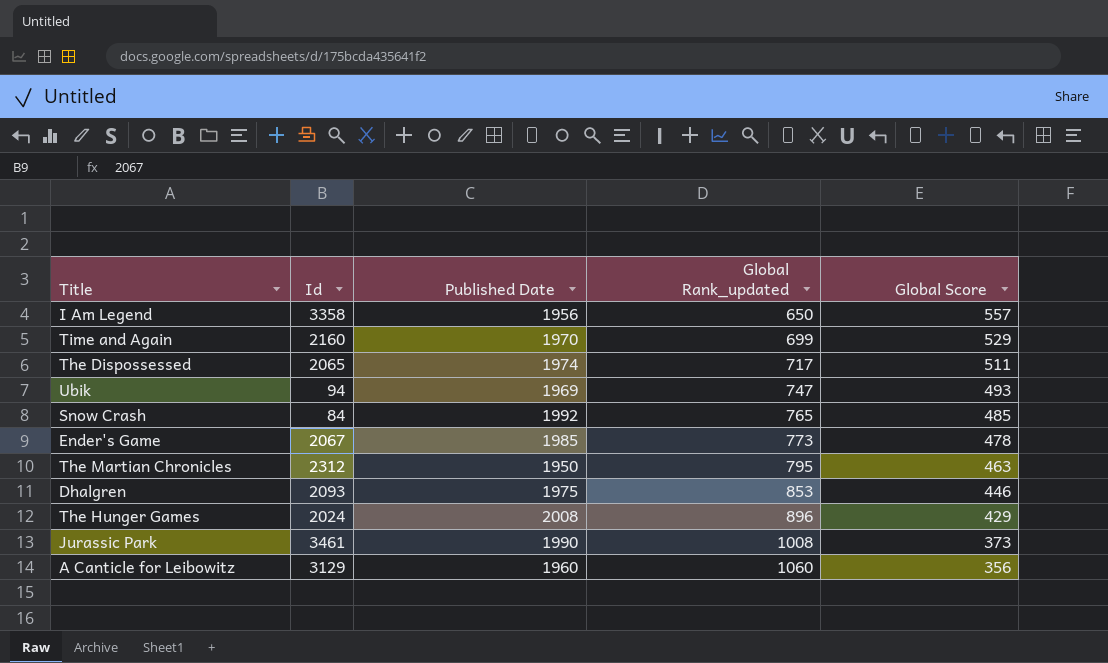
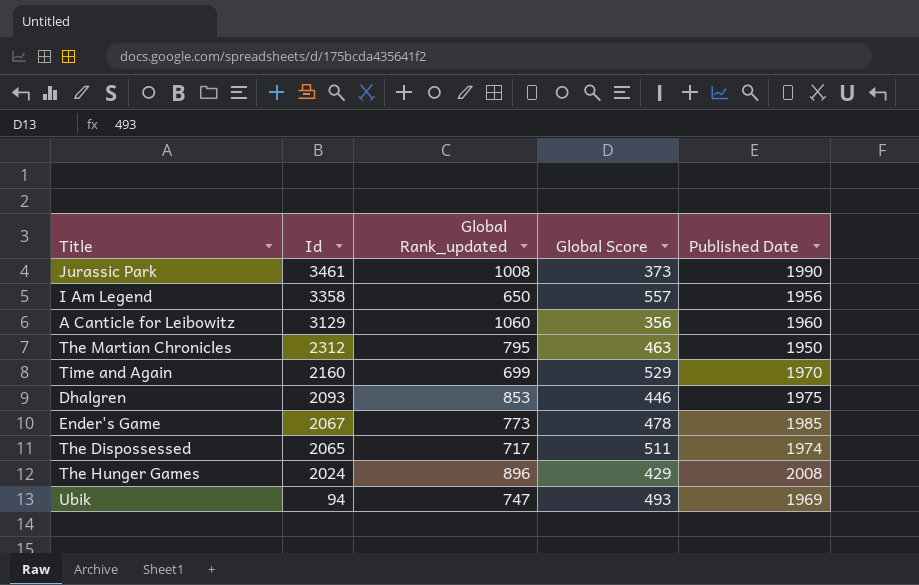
row order: Global Rank_updated ascending -> Id descending
column Published Date | position: 3 -> 5
row Snow Crash: 84 | 1992 | 765 | 485 -> none

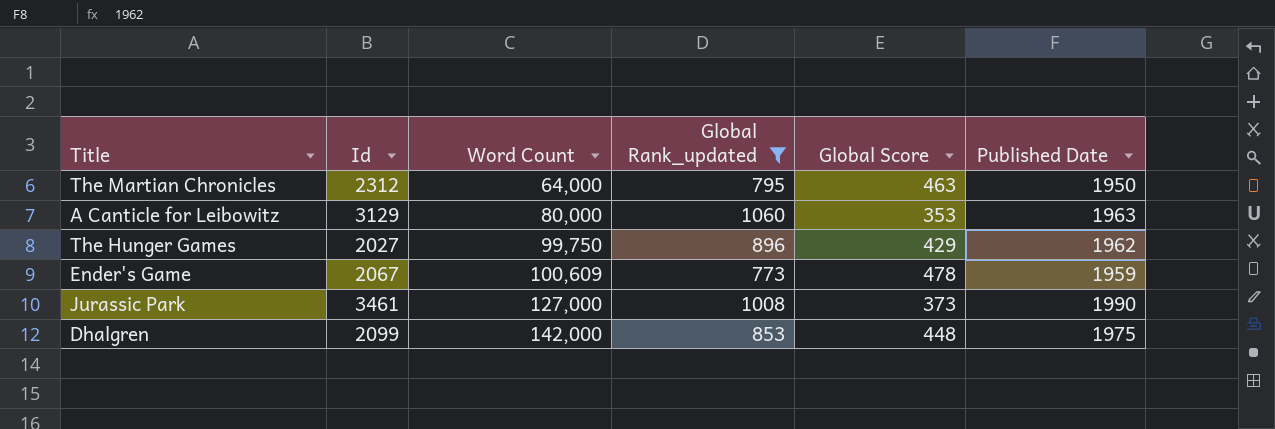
filter: none -> Global Rank_updated >= 773
row order: Id descending -> Word Count ascending
column Word Count | position: none -> 3
A Canticle for Leibowitz | Global Score: 356 -> 353
A Canticle for Leibowitz | Published Date: 1960 -> 1963
The Hunger Games | Id: 2024 -> 2027
The Hunger Games | Published Date: 2008 -> 1962
Ender's Game | Published Date: 1985 -> 1959
Dhalgren | Id: 2093 -> 2099
Dhalgren | Global Score: 446 -> 448

